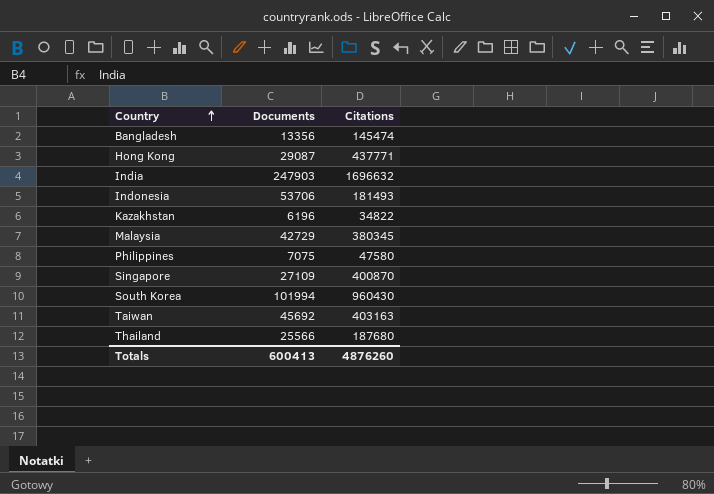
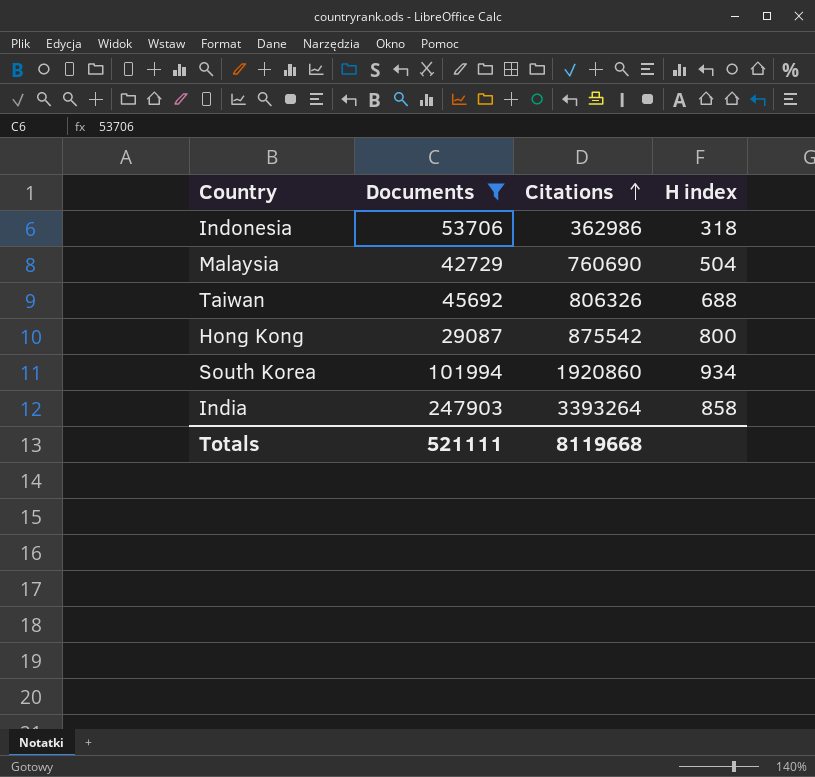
filter: none -> Documents >= 29087
row order: Country ascending -> Citations ascending
column H index | position: none -> 4
Indonesia | Citations: 181493 -> 362986
Malaysia | Citations: 380345 -> 760690
Taiwan | Citations: 403163 -> 806326
Hong Kong | Citations: 437771 -> 875542
South Korea | Citations: 960430 -> 1920860
India | Citations: 1696632 -> 3393264
Totals | Documents: 600413 -> 521111
Totals | Citations: 4876260 -> 8119668

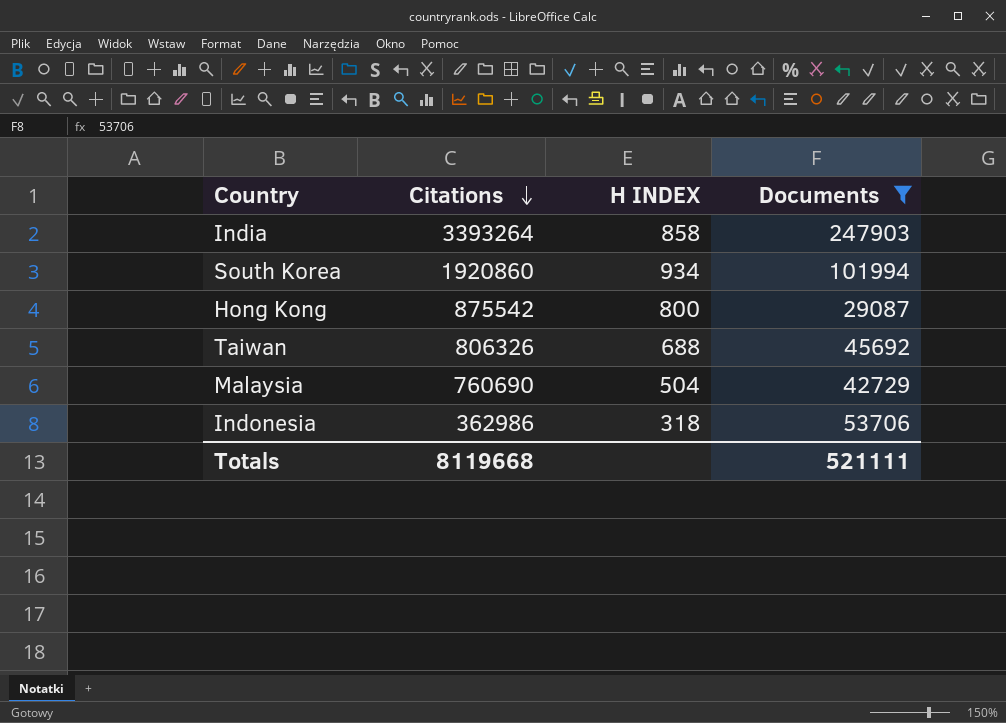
row order: Citations ascending -> Citations descending
column name: H index -> H INDEX
column Documents | position: 2 -> 4

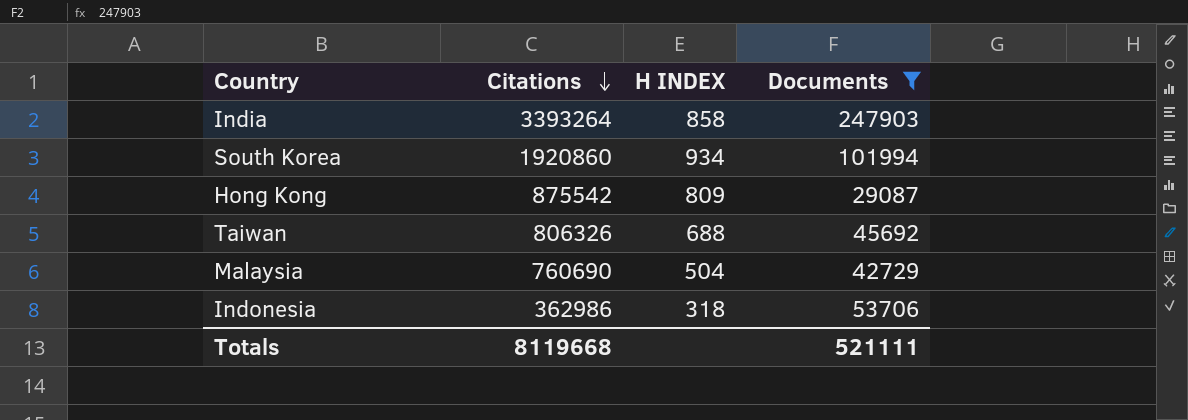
Hong Kong | H INDEX: 800 -> 809

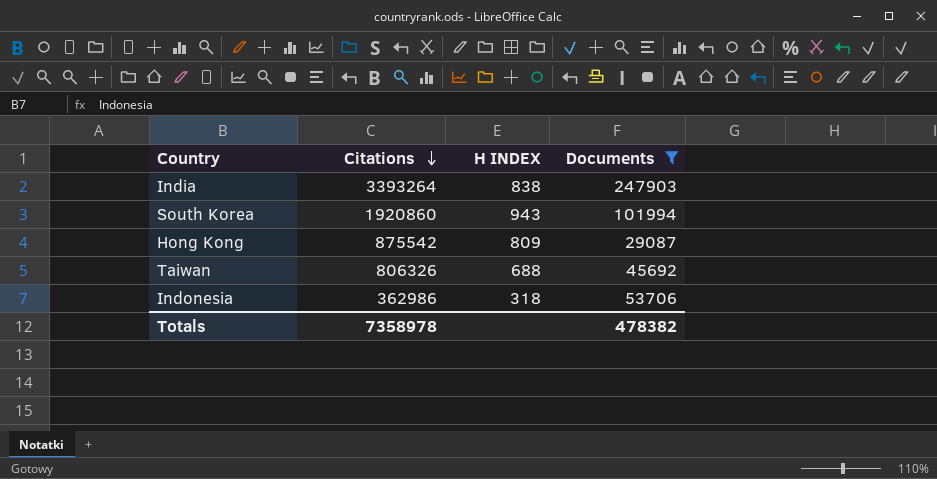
row Malaysia: 760690 | 504 | 42729 -> none
India | H INDEX: 858 -> 838
South Korea | H INDEX: 934 -> 943
Totals | Citations: 8119668 -> 7358978
Totals | Documents: 521111 -> 478382

